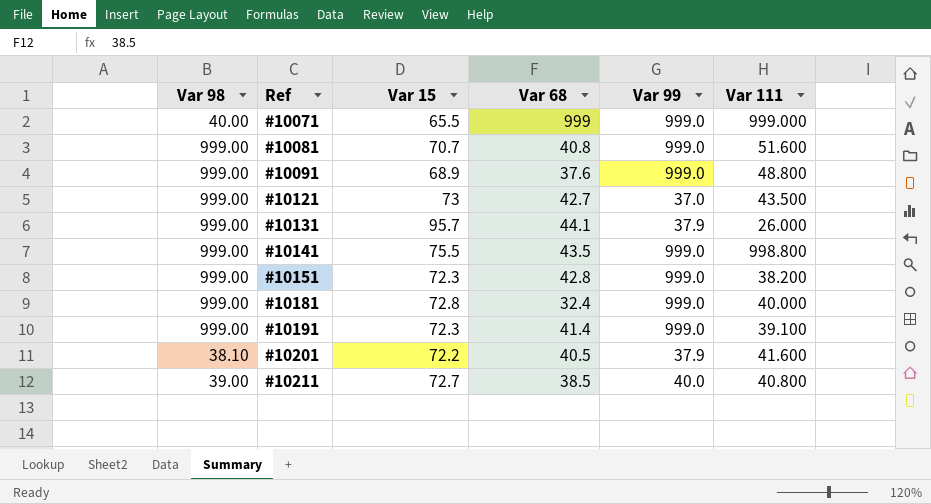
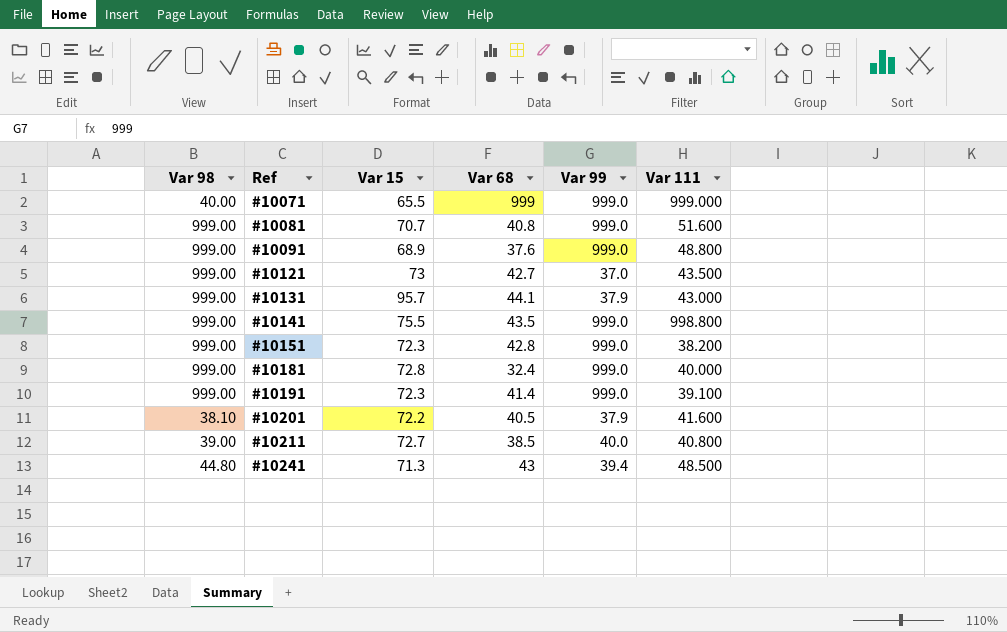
#10131 | Var 111: 26.000 -> 43.000
row #10241: none -> 44.80 | 71.3 | 43 | 39.4 | 48.500

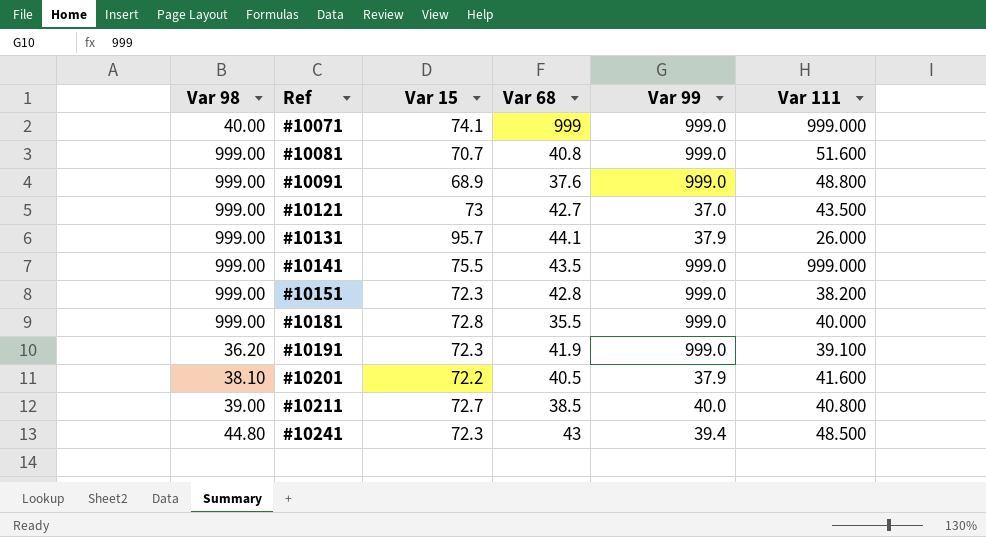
#10071 | Var 15: 65.5 -> 74.1
#10131 | Var 111: 43.000 -> 26.000
#10141 | Var 111: 998.800 -> 999.000
#10181 | Var 68: 32.4 -> 35.5
#10191 | Var 98: 999.00 -> 36.20
#10191 | Var 68: 41.4 -> 41.9
#10241 | Var 15: 71.3 -> 72.3

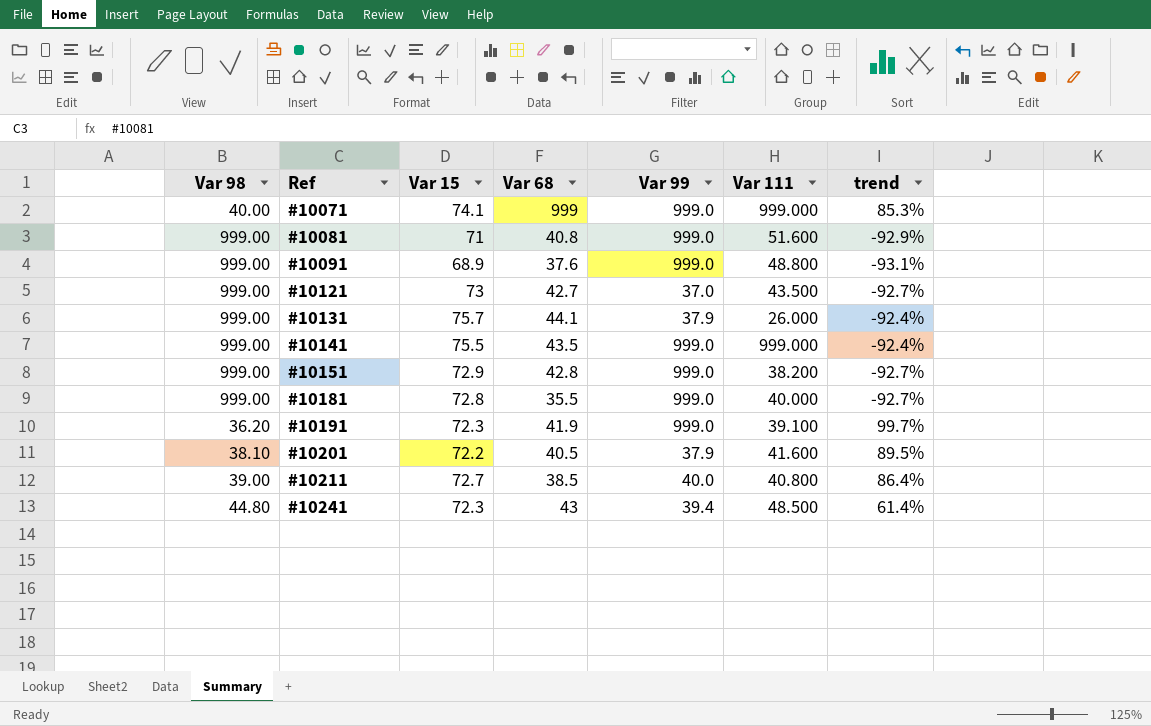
column trend | formula: none -> ([Var 15] - [Var 98]) / [Var 98]
#10081 | Var 15: 70.7 -> 71
#10131 | Var 15: 95.7 -> 75.7
#10151 | Var 15: 72.3 -> 72.9

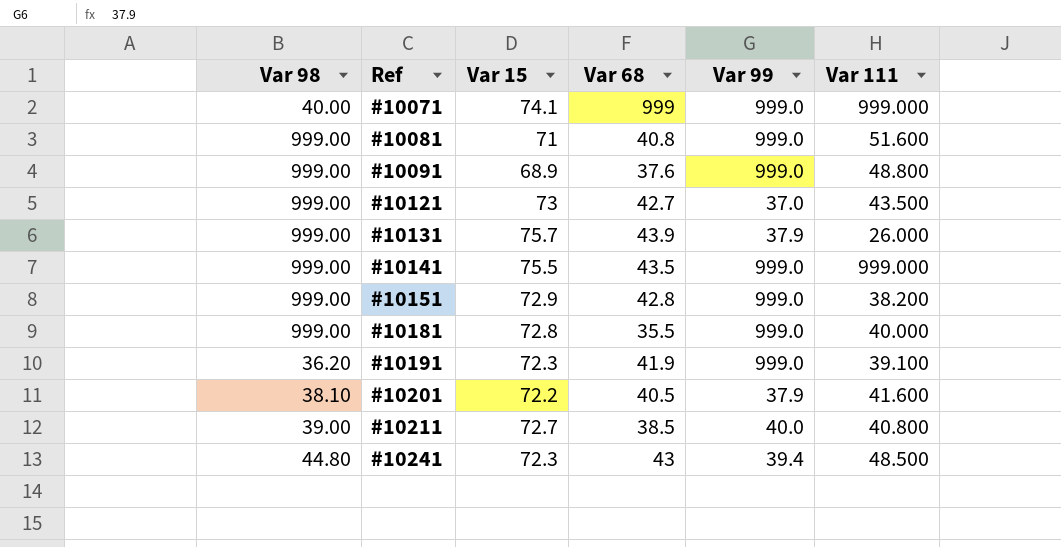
column trend | formula: ([Var 15] - [Var 98]) / [Var 98] -> none
#10131 | Var 68: 44.1 -> 43.9

